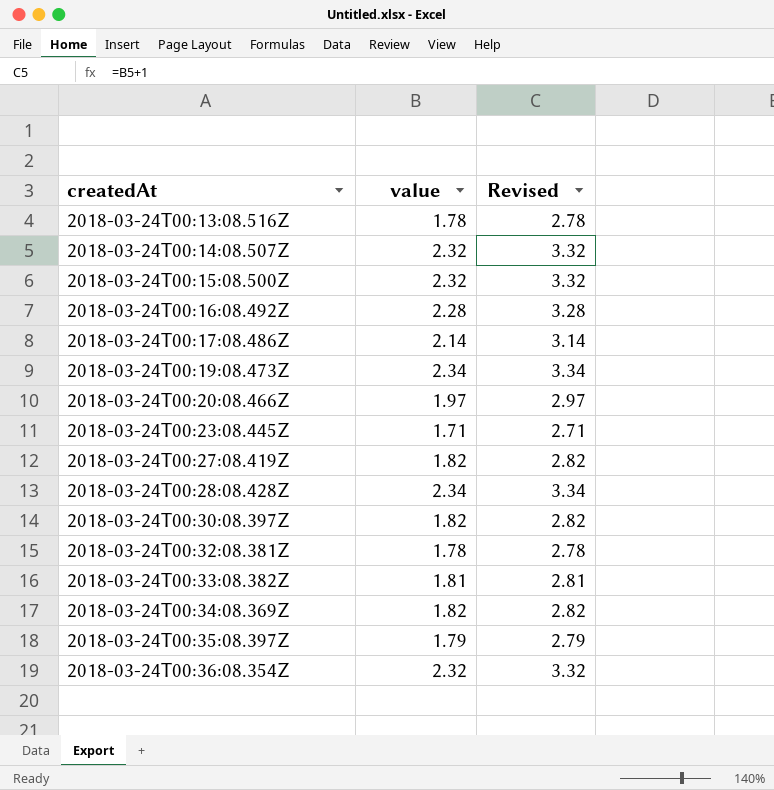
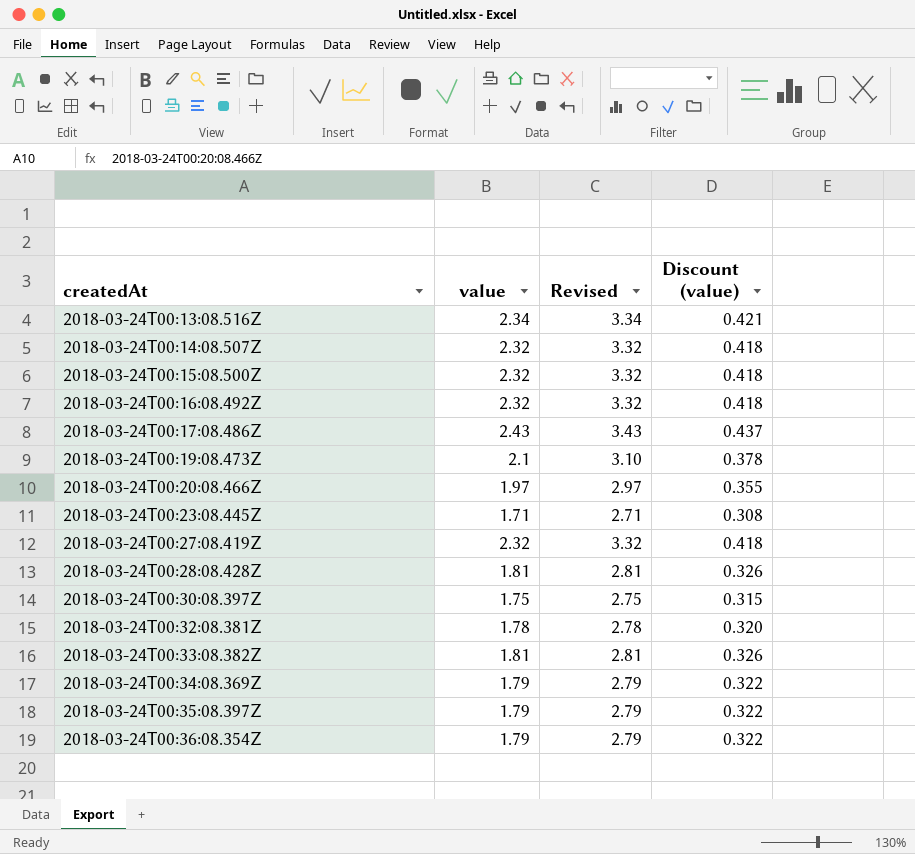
column Discount (value) | formula: none -> [value] * 0.18
2018-03-24T00:13:08.516Z | value: 1.78 -> 2.34
2018-03-24T00:13:08.516Z | Revised: 2.78 -> 3.34
2018-03-24T00:16:08.492Z | value: 2.28 -> 2.32
2018-03-24T00:16:08.492Z | Revised: 3.28 -> 3.32
2018-03-24T00:17:08.486Z | value: 2.14 -> 2.43
2018-03-24T00:17:08.486Z | Revised: 3.14 -> 3.43
2018-03-24T00:19:08.473Z | value: 2.34 -> 2.1
2018-03-24T00:19:08.473Z | Revised: 3.34 -> 3.10
2018-03-24T00:27:08.419Z | value: 1.82 -> 2.32
2018-03-24T00:27:08.419Z | Revised: 2.82 -> 3.32
2018-03-24T00:28:08.428Z | value: 2.34 -> 1.81
2018-03-24T00:28:08.428Z | Revised: 3.34 -> 2.81
2018-03-24T00:30:08.397Z | value: 1.82 -> 1.75
2018-03-24T00:30:08.397Z | Revised: 2.82 -> 2.75
2018-03-24T00:34:08.369Z | value: 1.82 -> 1.79
2018-03-24T00:34:08.369Z | Revised: 2.82 -> 2.79
2018-03-24T00:36:08.354Z | value: 2.32 -> 1.79
2018-03-24T00:36:08.354Z | Revised: 3.32 -> 2.79

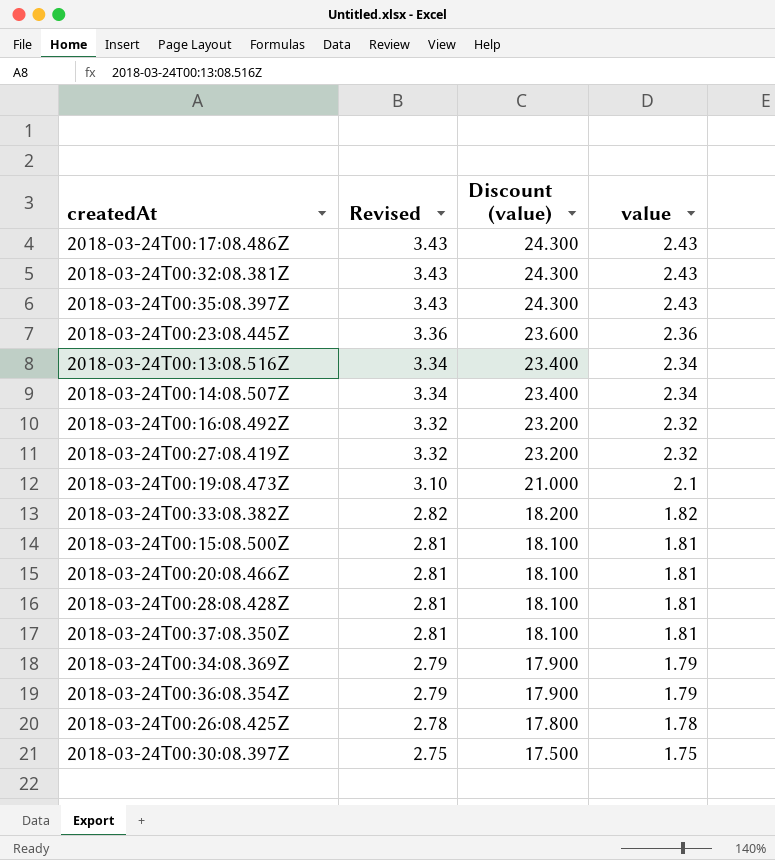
row order: createdAt ascending -> Revised descending
column Discount (value) | formula: [value] * 0.18 -> [value] * 10
column value | position: 2 -> 4
2018-03-24T00:32:08.381Z | Revised: 2.78 -> 3.43
2018-03-24T00:32:08.381Z | value: 1.78 -> 2.43
2018-03-24T00:35:08.397Z | Revised: 2.79 -> 3.43
2018-03-24T00:35:08.397Z | value: 1.79 -> 2.43
2018-03-24T00:23:08.445Z | Revised: 2.71 -> 3.36
2018-03-24T00:23:08.445Z | value: 1.71 -> 2.36
2018-03-24T00:14:08.507Z | Revised: 3.32 -> 3.34
2018-03-24T00:14:08.507Z | value: 2.32 -> 2.34
2018-03-24T00:33:08.382Z | Revised: 2.81 -> 2.82
2018-03-24T00:33:08.382Z | value: 1.81 -> 1.82
2018-03-24T00:15:08.500Z | Revised: 3.32 -> 2.81
2018-03-24T00:15:08.500Z | value: 2.32 -> 1.81
2018-03-24T00:20:08.466Z | Revised: 2.97 -> 2.81
2018-03-24T00:20:08.466Z | value: 1.97 -> 1.81
row 2018-03-24T00:37:08.350Z: none -> 2.81 | 18.100 | 1.81
row 2018-03-24T00:26:08.425Z: none -> 2.78 | 17.800 | 1.78

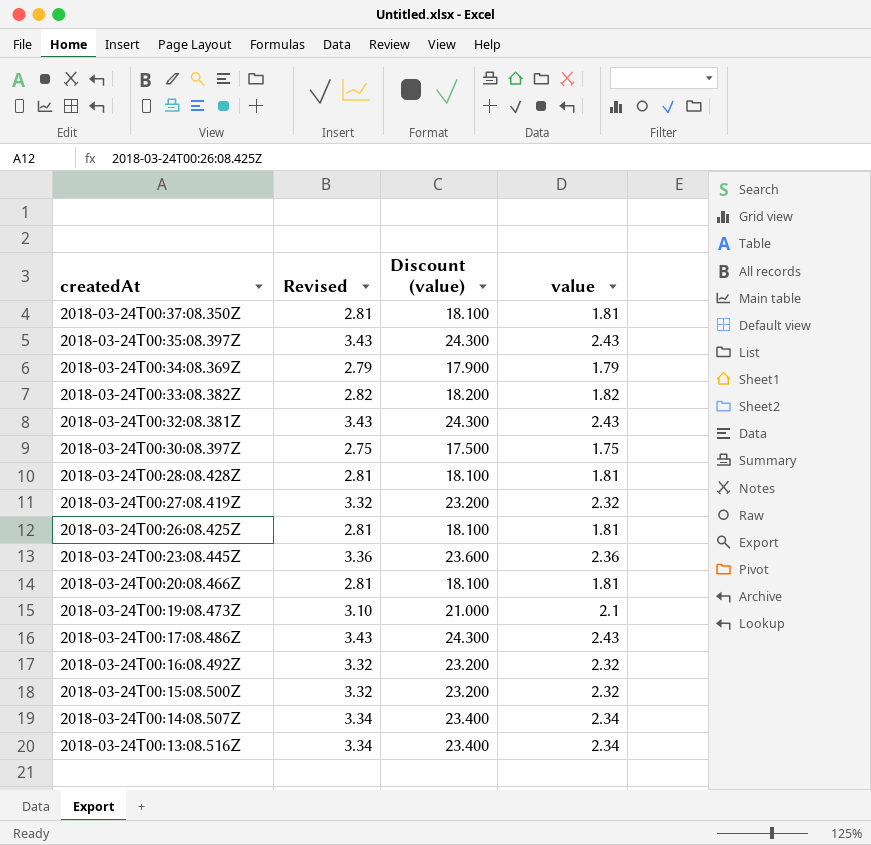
row order: Revised descending -> createdAt descending
row 2018-03-24T00:36:08.354Z: 2.79 | 17.900 | 1.79 -> none
2018-03-24T00:26:08.425Z | Revised: 2.78 -> 2.81
2018-03-24T00:26:08.425Z | Discount (value): 17.800 -> 18.100
2018-03-24T00:26:08.425Z | value: 1.78 -> 1.81
2018-03-24T00:15:08.500Z | Revised: 2.81 -> 3.32
2018-03-24T00:15:08.500Z | Discount (value): 18.100 -> 23.200
2018-03-24T00:15:08.500Z | value: 1.81 -> 2.32

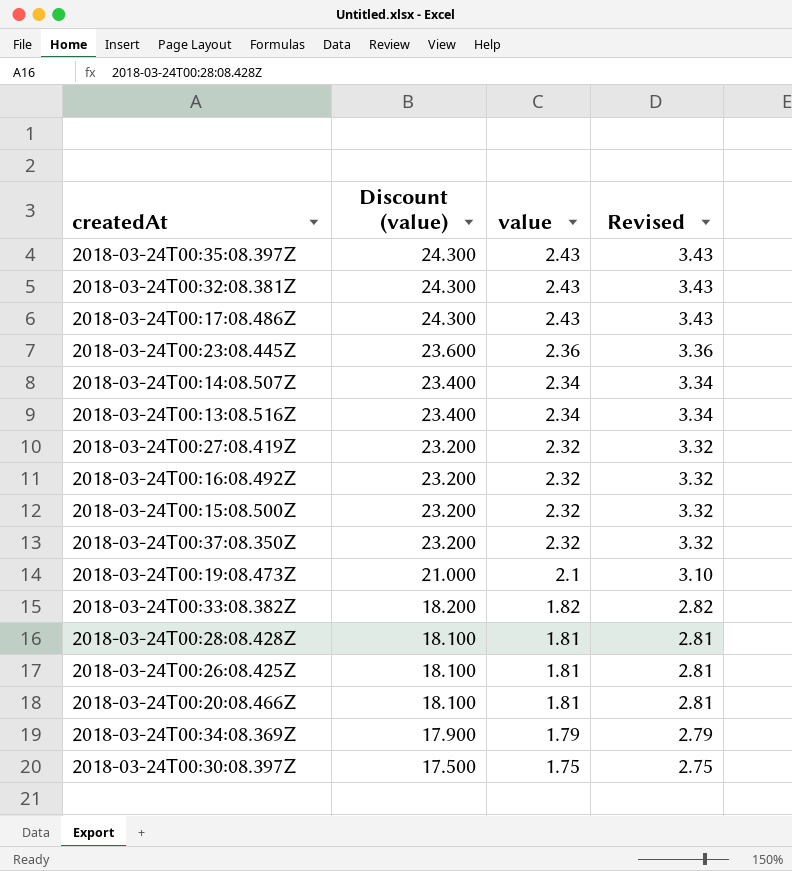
row order: createdAt descending -> Discount (value) descending
column Revised | position: 2 -> 4
2018-03-24T00:37:08.350Z | Discount (value): 18.100 -> 23.200
2018-03-24T00:37:08.350Z | value: 1.81 -> 2.32
2018-03-24T00:37:08.350Z | Revised: 2.81 -> 3.32

